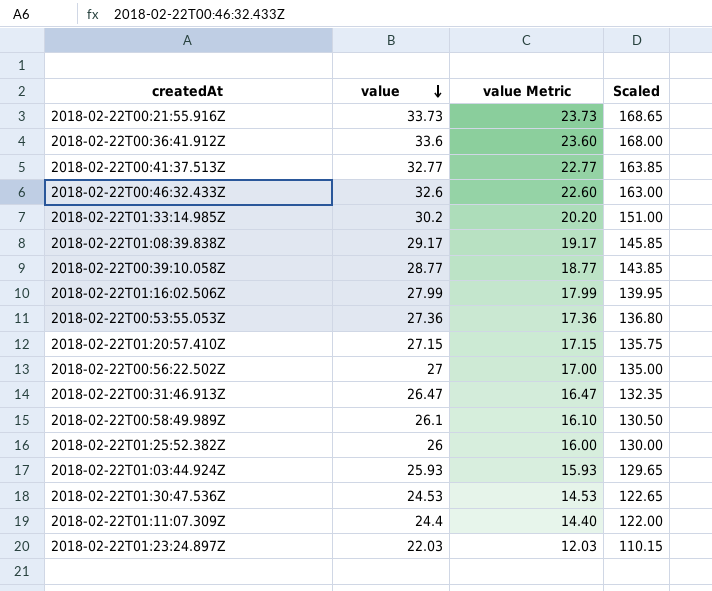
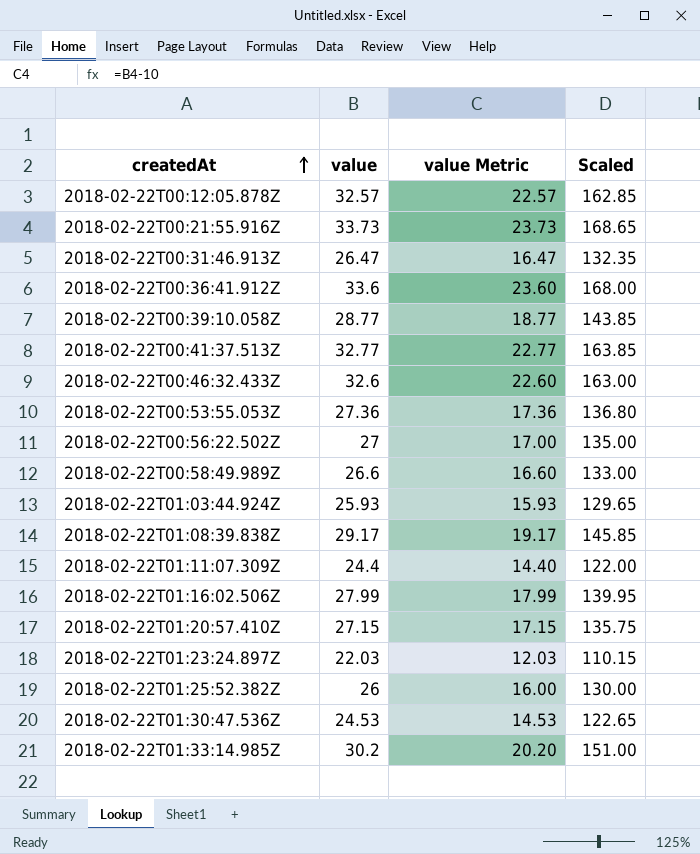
row order: value descending -> createdAt ascending
row 2018-02-22T00:12:05.878Z: none -> 32.57 | 22.57 | 162.85
2018-02-22T00:58:49.989Z | value: 26.1 -> 26.6
2018-02-22T00:58:49.989Z | value Metric: 16.10 -> 16.60
2018-02-22T00:58:49.989Z | Scaled: 130.50 -> 133.00

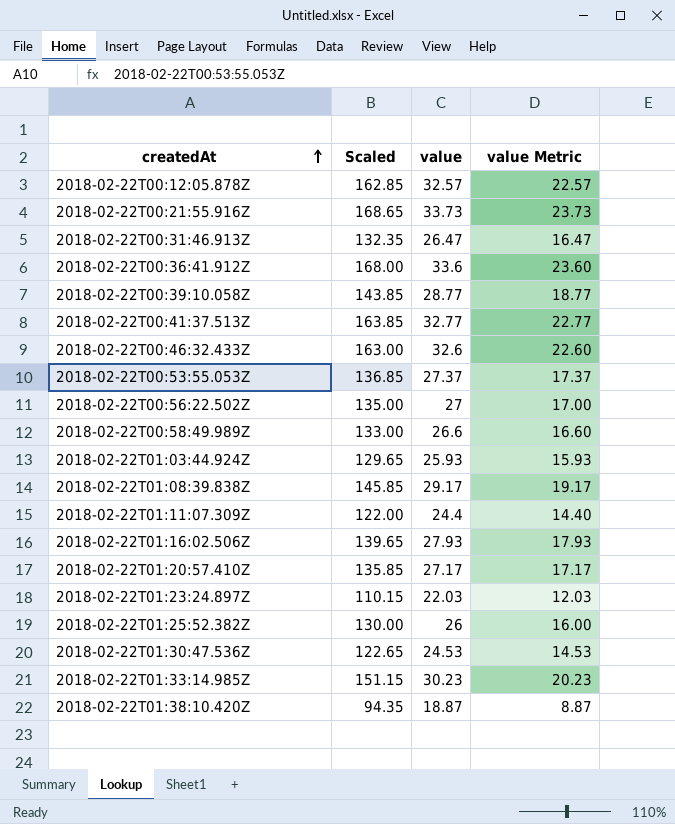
column Scaled | position: 4 -> 2
2018-02-22T00:53:55.053Z | Scaled: 136.80 -> 136.85
2018-02-22T00:53:55.053Z | value: 27.36 -> 27.37
2018-02-22T00:53:55.053Z | value Metric: 17.36 -> 17.37
2018-02-22T01:16:02.506Z | Scaled: 139.95 -> 139.65
2018-02-22T01:16:02.506Z | value: 27.99 -> 27.93
2018-02-22T01:16:02.506Z | value Metric: 17.99 -> 17.93
2018-02-22T01:20:57.410Z | Scaled: 135.75 -> 135.85
2018-02-22T01:20:57.410Z | value: 27.15 -> 27.17
2018-02-22T01:20:57.410Z | value Metric: 17.15 -> 17.17
2018-02-22T01:33:14.985Z | Scaled: 151.00 -> 151.15
2018-02-22T01:33:14.985Z | value: 30.2 -> 30.23
2018-02-22T01:33:14.985Z | value Metric: 20.20 -> 20.23
row 2018-02-22T01:38:10.420Z: none -> 94.35 | 18.87 | 8.87

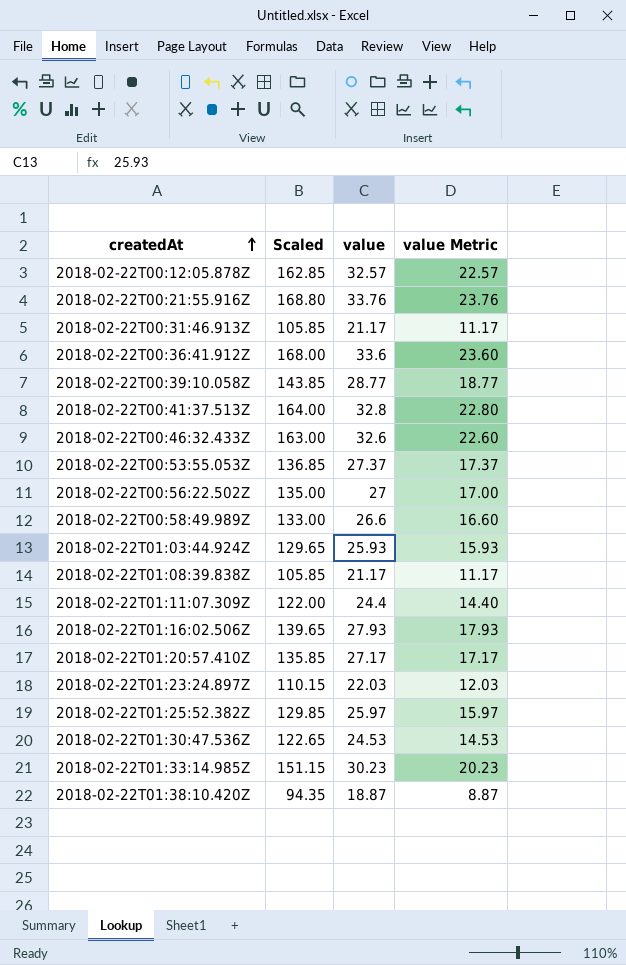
2018-02-22T00:21:55.916Z | Scaled: 168.65 -> 168.80
2018-02-22T00:21:55.916Z | value: 33.73 -> 33.76
2018-02-22T00:21:55.916Z | value Metric: 23.73 -> 23.76
2018-02-22T00:31:46.913Z | Scaled: 132.35 -> 105.85
2018-02-22T00:31:46.913Z | value: 26.47 -> 21.17
2018-02-22T00:31:46.913Z | value Metric: 16.47 -> 11.17
2018-02-22T00:41:37.513Z | Scaled: 163.85 -> 164.00
2018-02-22T00:41:37.513Z | value: 32.77 -> 32.8
2018-02-22T00:41:37.513Z | value Metric: 22.77 -> 22.80
2018-02-22T01:08:39.838Z | Scaled: 145.85 -> 105.85
2018-02-22T01:08:39.838Z | value: 29.17 -> 21.17
2018-02-22T01:08:39.838Z | value Metric: 19.17 -> 11.17
2018-02-22T01:25:52.382Z | Scaled: 130.00 -> 129.85
2018-02-22T01:25:52.382Z | value: 26 -> 25.97
2018-02-22T01:25:52.382Z | value Metric: 16.00 -> 15.97

